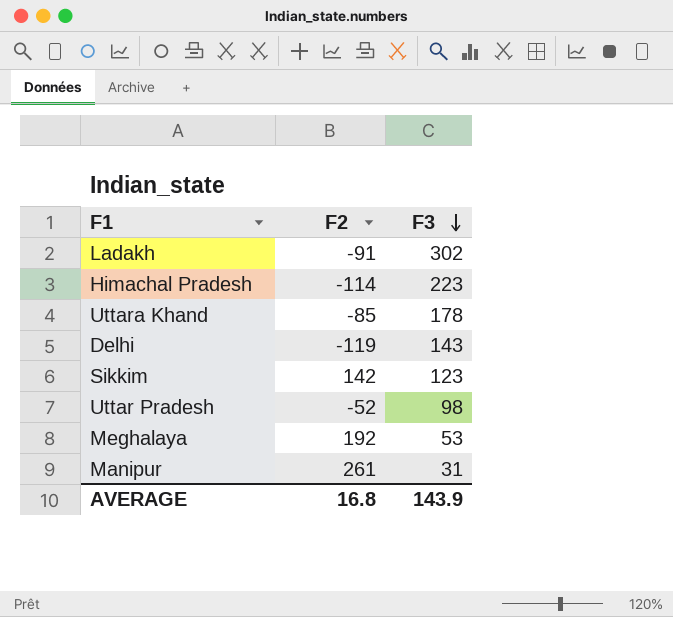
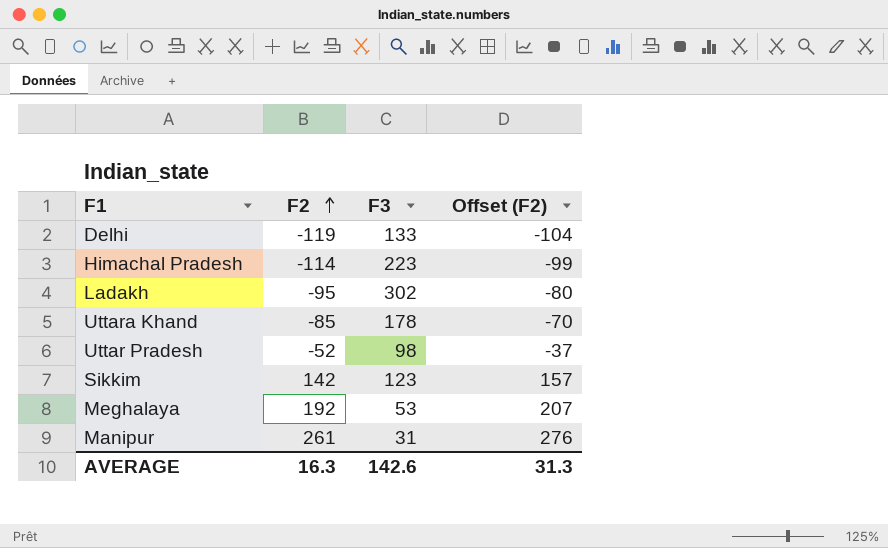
row order: F3 descending -> F2 ascending
column Offset (F2) | formula: none -> [F2] + 15
Delhi | F3: 143 -> 133
Ladakh | F2: -91 -> -95
AVERAGE | F2: 16.8 -> 16.3
AVERAGE | F3: 143.9 -> 142.6

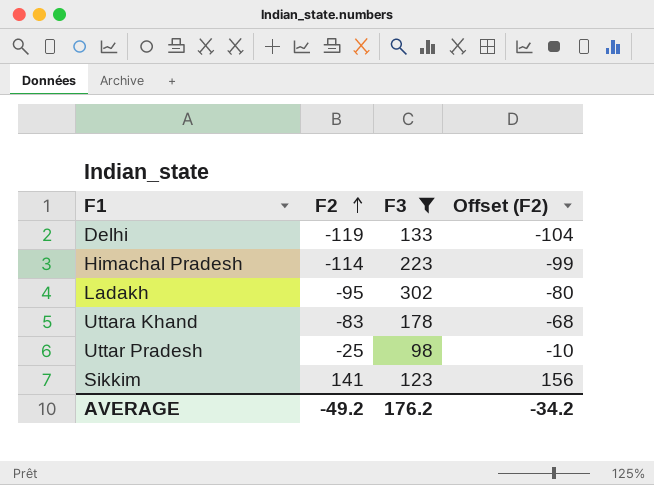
filter: none -> F3 >= 98
Uttara Khand | F2: -85 -> -83
Uttara Khand | Offset (F2): -70 -> -68
Uttar Pradesh | F2: -52 -> -25
Uttar Pradesh | Offset (F2): -37 -> -10
Sikkim | F2: 142 -> 141
Sikkim | Offset (F2): 157 -> 156
AVERAGE | F2: 16.3 -> -49.2
AVERAGE | F3: 142.6 -> 176.2
AVERAGE | Offset (F2): 31.3 -> -34.2

